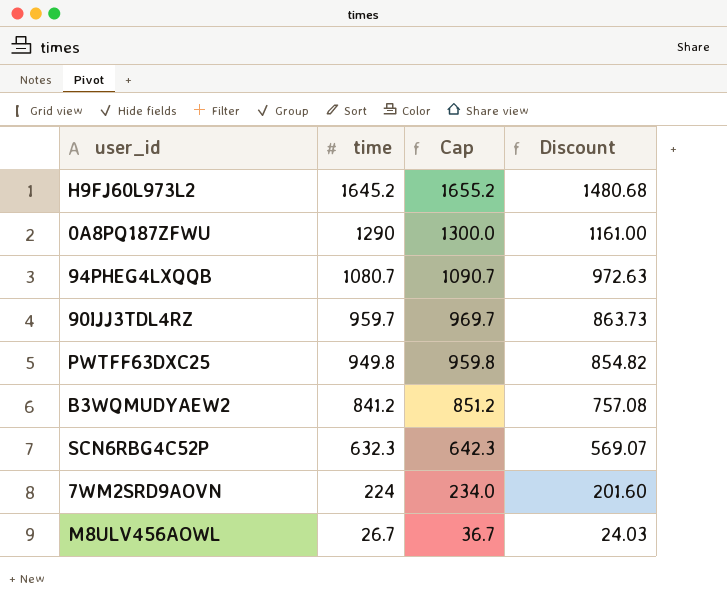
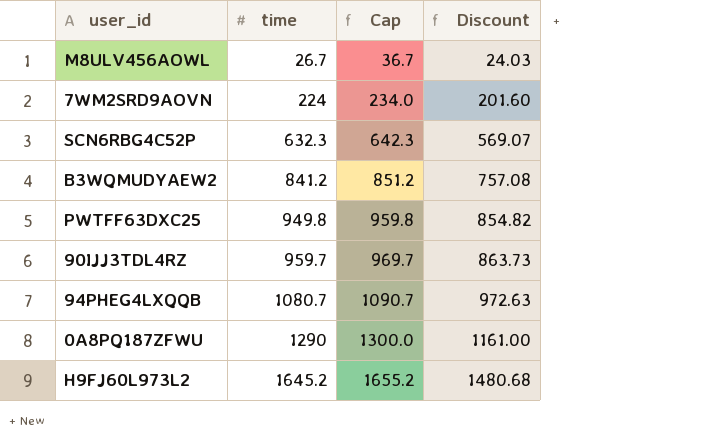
row order: time descending -> time ascending

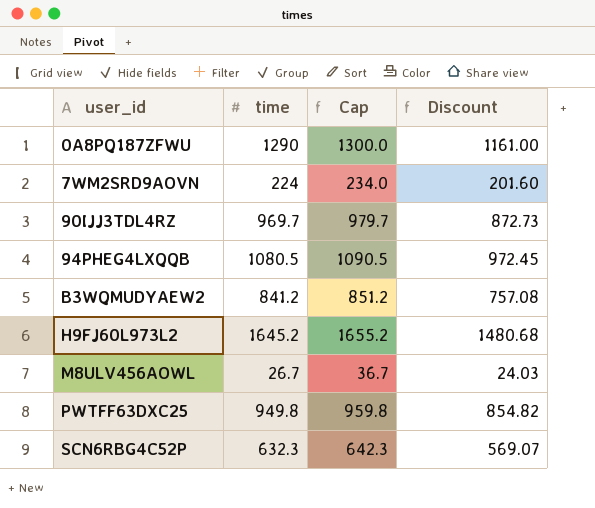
row order: time ascending -> user_id ascending
90IJJ3TDL4RZ | time: 959.7 -> 969.7
90IJJ3TDL4RZ | Cap: 969.7 -> 979.7
90IJJ3TDL4RZ | Discount: 863.73 -> 872.73
94PHEG4LXQQB | time: 1080.7 -> 1080.5
94PHEG4LXQQB | Cap: 1090.7 -> 1090.5
94PHEG4LXQQB | Discount: 972.63 -> 972.45

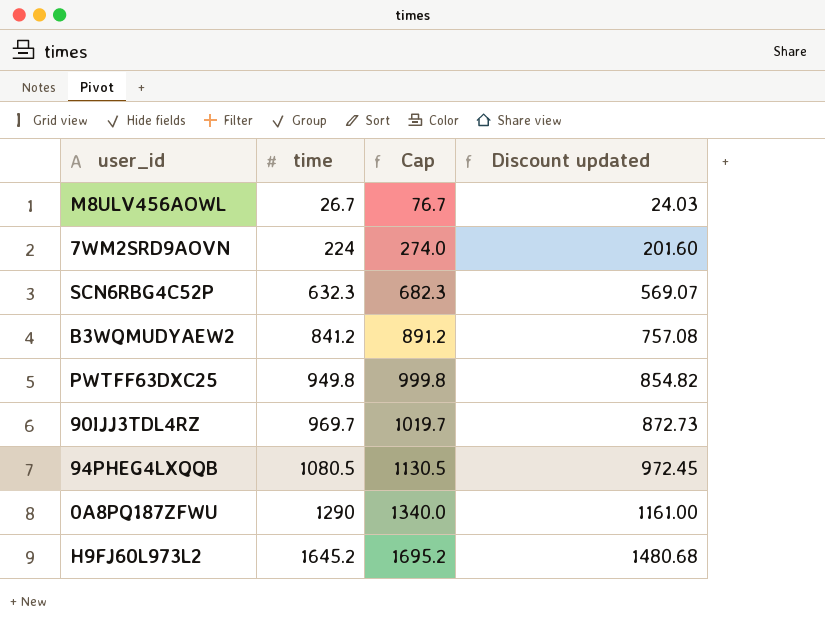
row order: user_id ascending -> time ascending
column Cap | formula: [time] + 10 -> [time] + 50
column name: Discount -> Discount updated

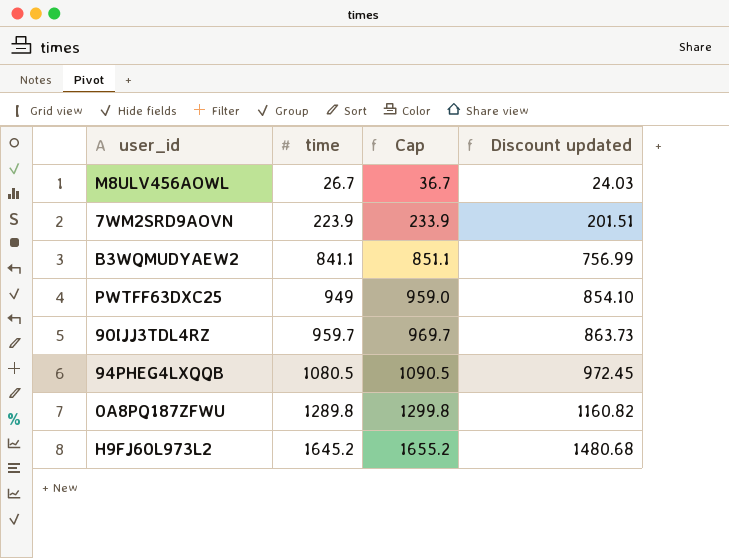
column Cap | formula: [time] + 50 -> [time] + 10
row SCN6RBG4C52P: 632.3 | 682.3 | 569.07 -> none
7WM2SRD9AOVN | time: 224 -> 223.9
7WM2SRD9AOVN | Discount updated: 201.60 -> 201.51
B3WQMUDYAEW2 | time: 841.2 -> 841.1
B3WQMUDYAEW2 | Discount updated: 757.08 -> 756.99
PWTFF63DXC25 | time: 949.8 -> 949
PWTFF63DXC25 | Discount updated: 854.82 -> 854.10
90IJJ3TDL4RZ | time: 969.7 -> 959.7
90IJJ3TDL4RZ | Discount updated: 872.73 -> 863.73
0A8PQ187ZFWU | time: 1290 -> 1289.8
0A8PQ187ZFWU | Discount updated: 1161.00 -> 1160.82

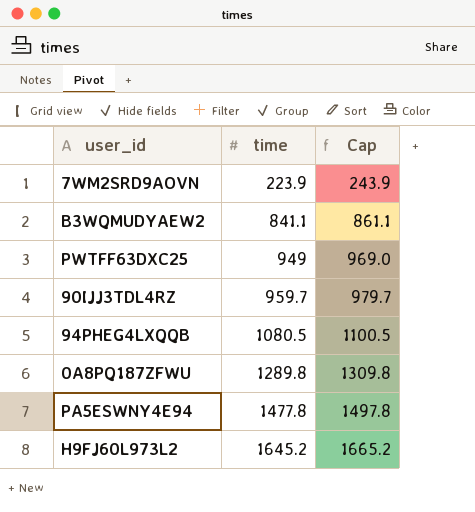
column Discount updated | formula: [time] * 0.9 -> none
column Cap | formula: [time] + 10 -> [time] + 20
row M8ULV456AOWL: 26.7 | 36.7 | 24.03 -> none
row PA5ESWNY4E94: none -> 1477.8 | 1497.8

